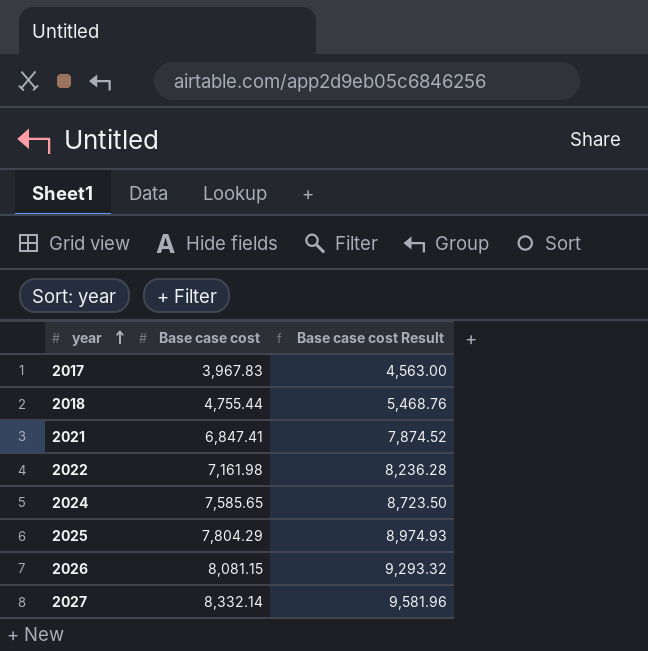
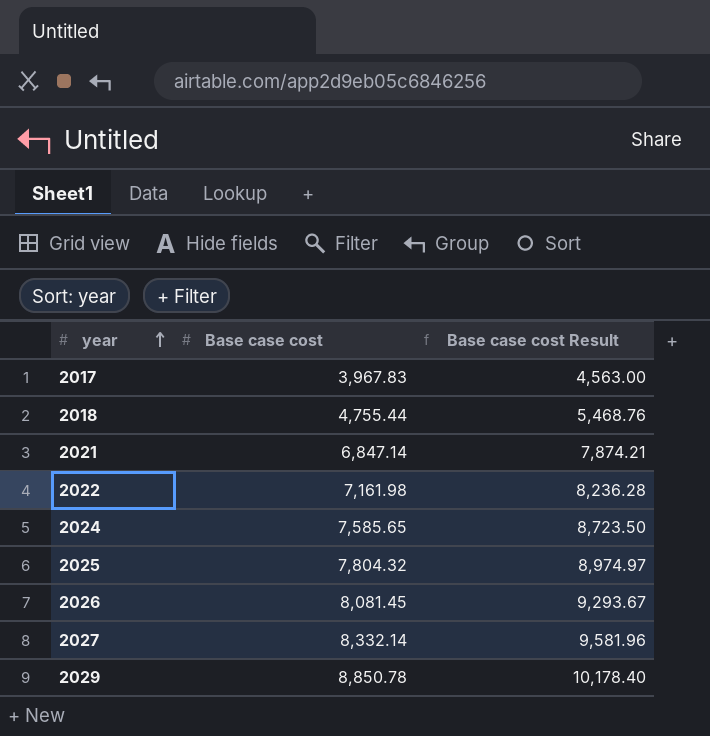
2021 | Base case cost: 6,847.41 -> 6,847.14
2021 | Base case cost Result: 7,874.52 -> 7,874.21
2025 | Base case cost: 7,804.29 -> 7,804.32
2025 | Base case cost Result: 8,974.93 -> 8,974.97
2026 | Base case cost: 8,081.15 -> 8,081.45
2026 | Base case cost Result: 9,293.32 -> 9,293.67
row 2029: none -> 8,850.78 | 10,178.40

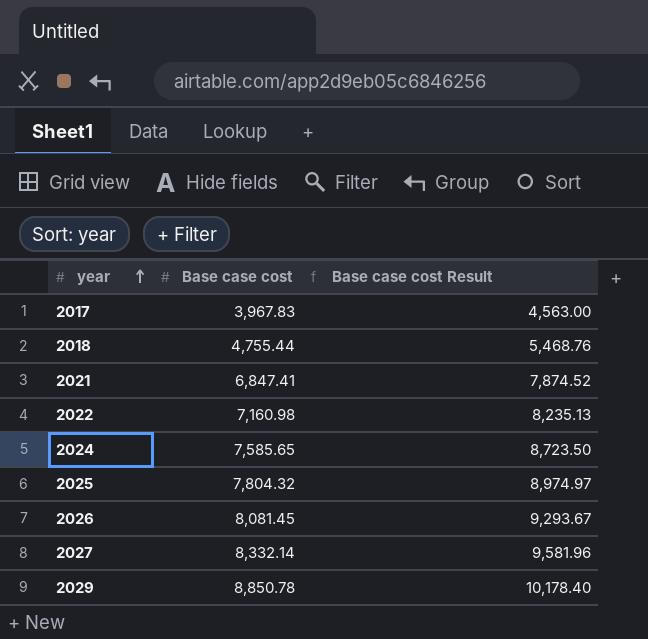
2021 | Base case cost: 6,847.14 -> 6,847.41
2021 | Base case cost Result: 7,874.21 -> 7,874.52
2022 | Base case cost: 7,161.98 -> 7,160.98
2022 | Base case cost Result: 8,236.28 -> 8,235.13

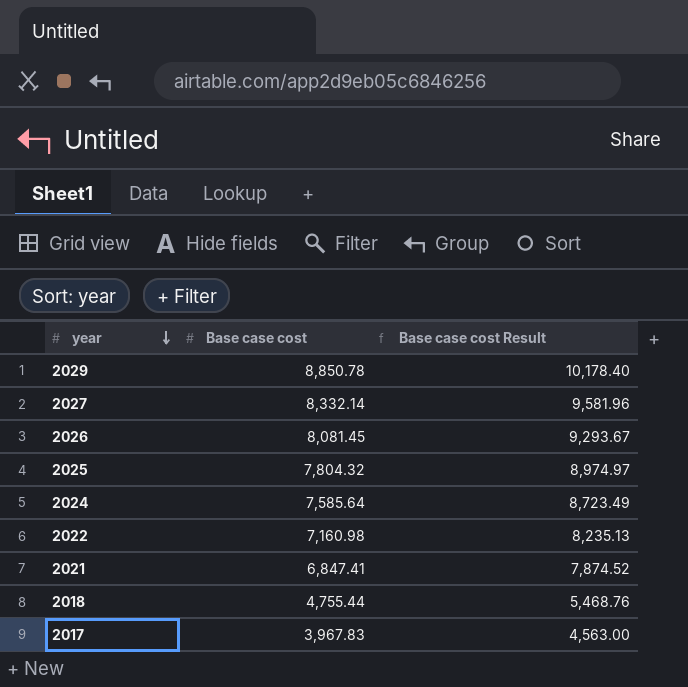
row order: year ascending -> year descending
2024 | Base case cost: 7,585.65 -> 7,585.64
2024 | Base case cost Result: 8,723.50 -> 8,723.49

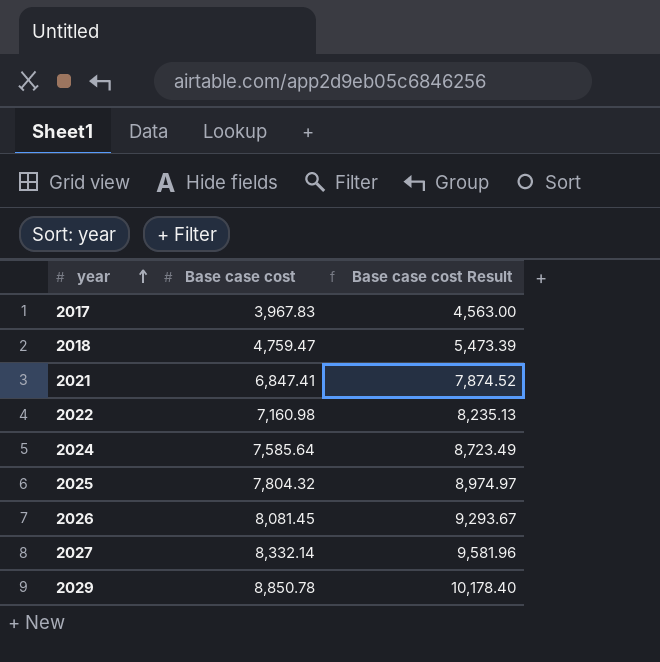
row order: year descending -> year ascending
2018 | Base case cost: 4,755.44 -> 4,759.47
2018 | Base case cost Result: 5,468.76 -> 5,473.39

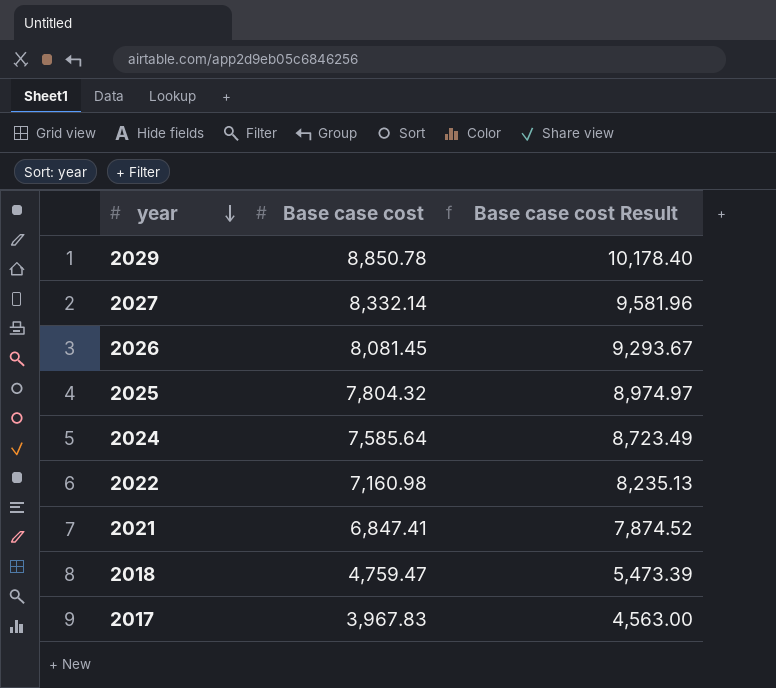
row order: year ascending -> year descending

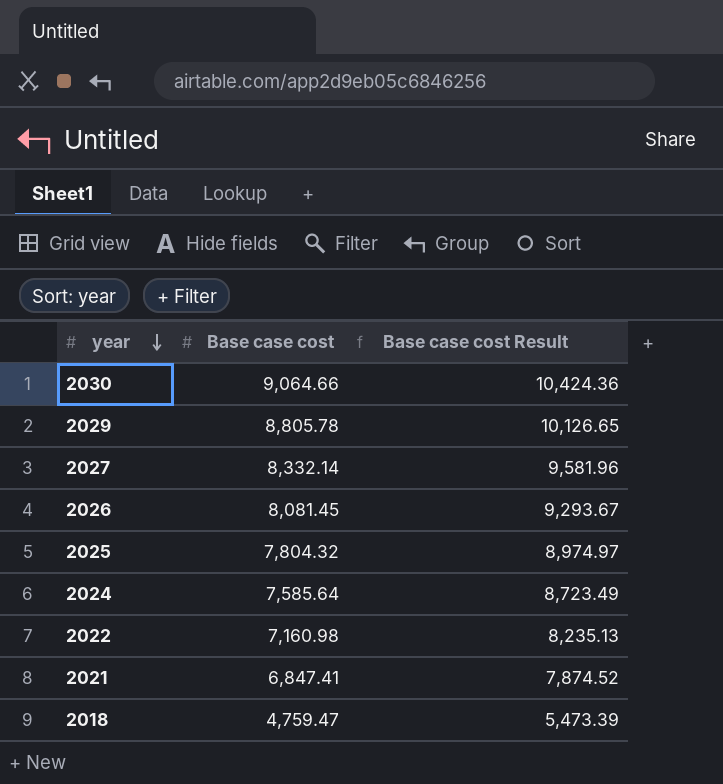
row 2017: 3,967.83 | 4,563.00 -> none
row 2030: none -> 9,064.66 | 10,424.36
2029 | Base case cost: 8,850.78 -> 8,805.78
2029 | Base case cost Result: 10,178.40 -> 10,126.65

